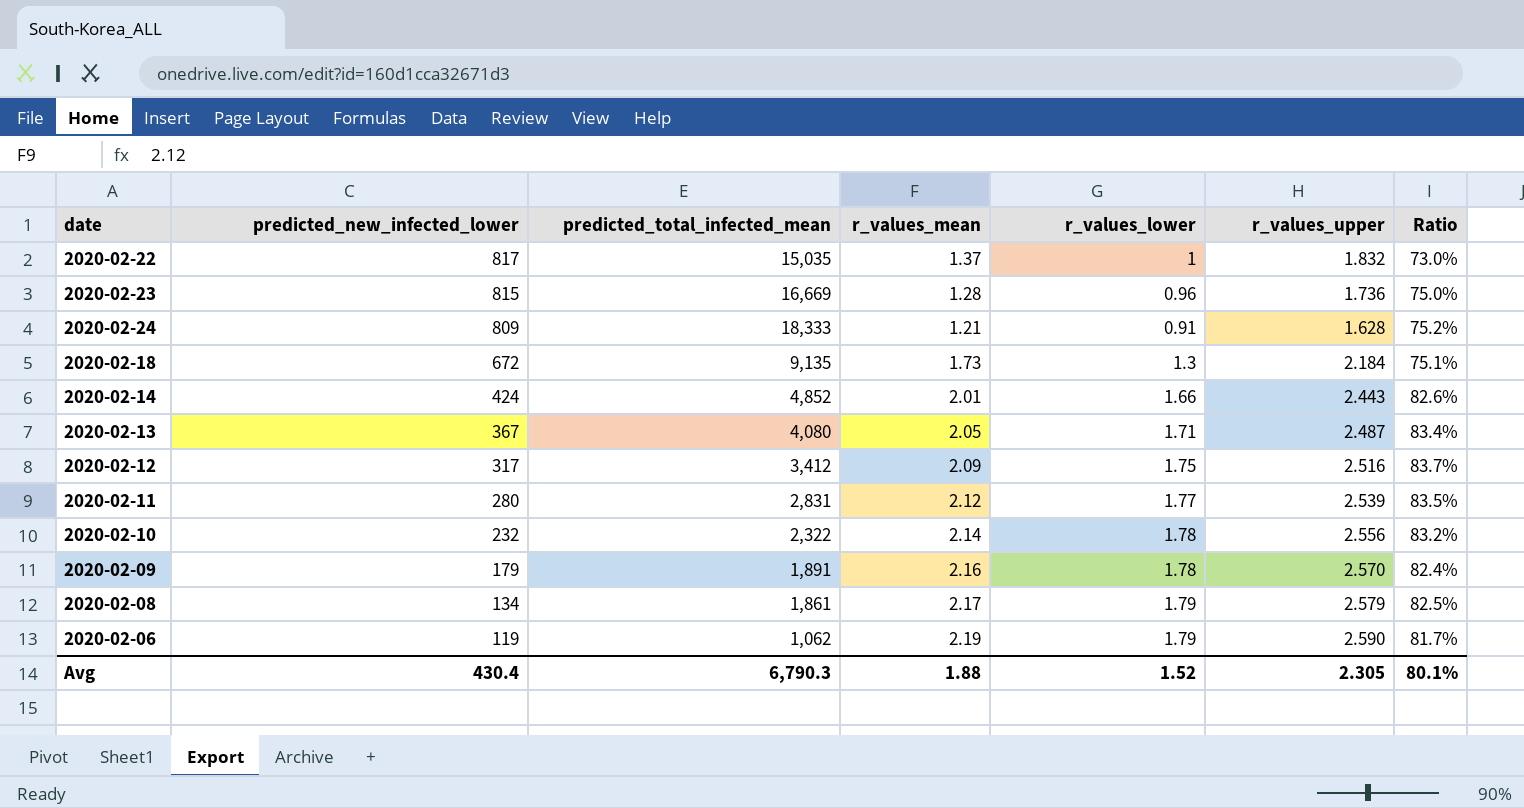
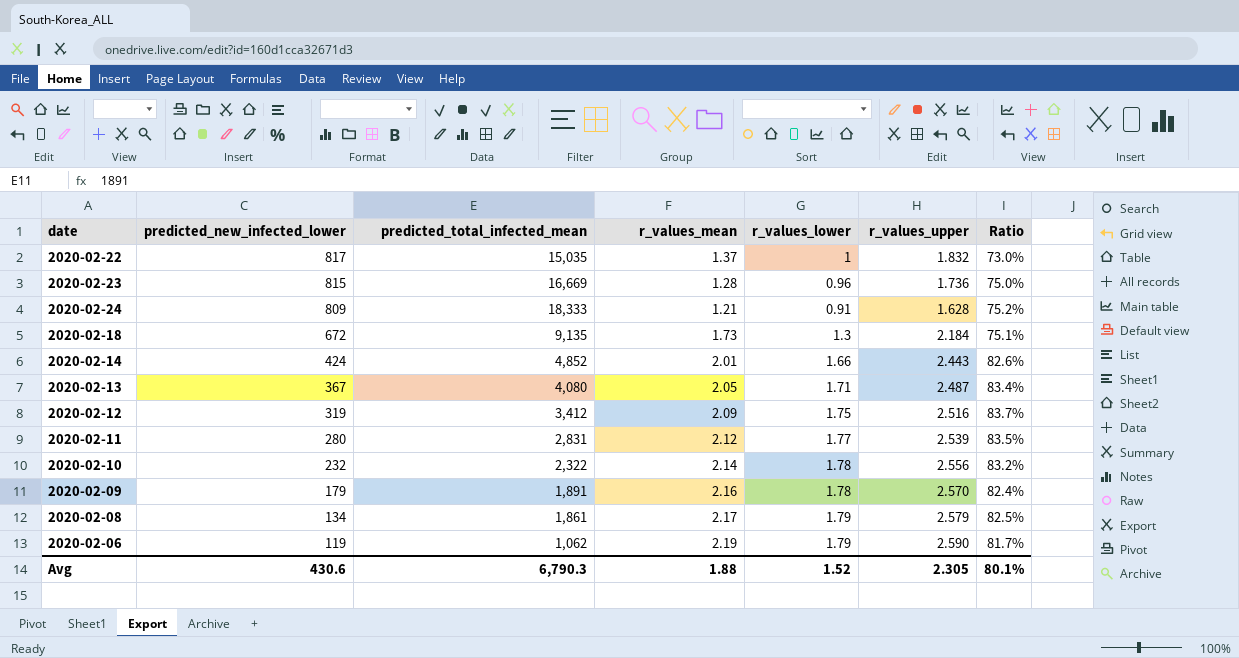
2020-02-12 | predicted_new_infected_lower: 317 -> 319
Avg | predicted_new_infected_lower: 430.4 -> 430.6

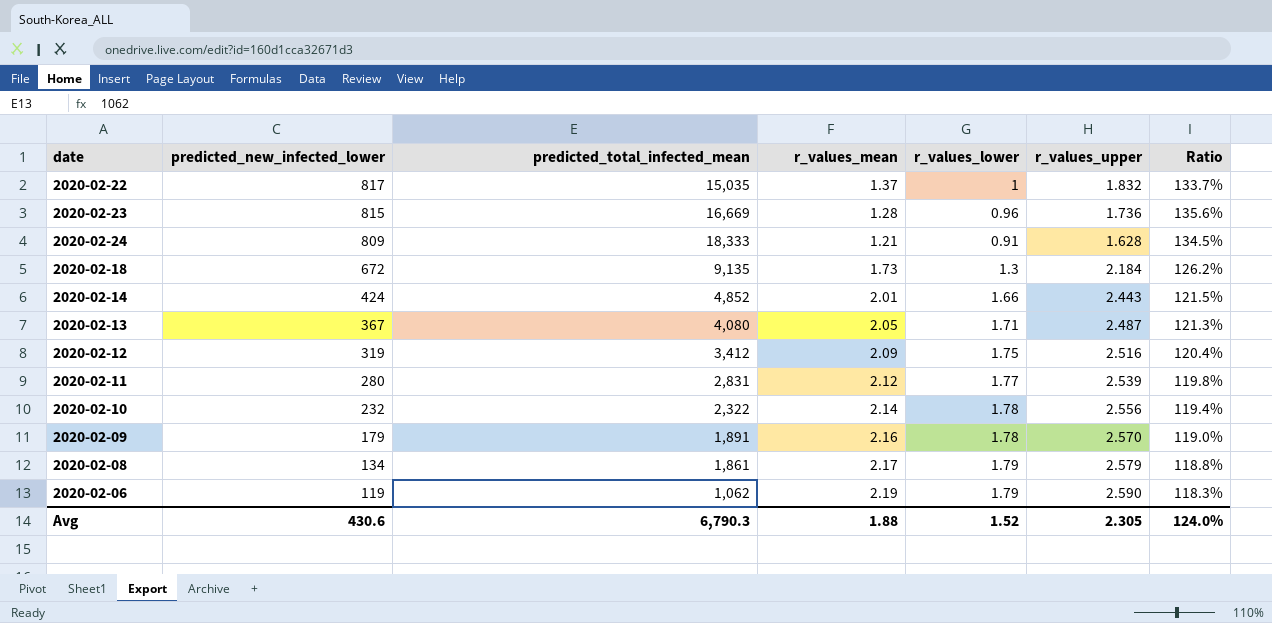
column Ratio | formula: [r_values_lower] / [r_values_mean] -> [r_values_upper] / [r_values_mean]
Avg | Ratio: 80.1% -> 124.0%

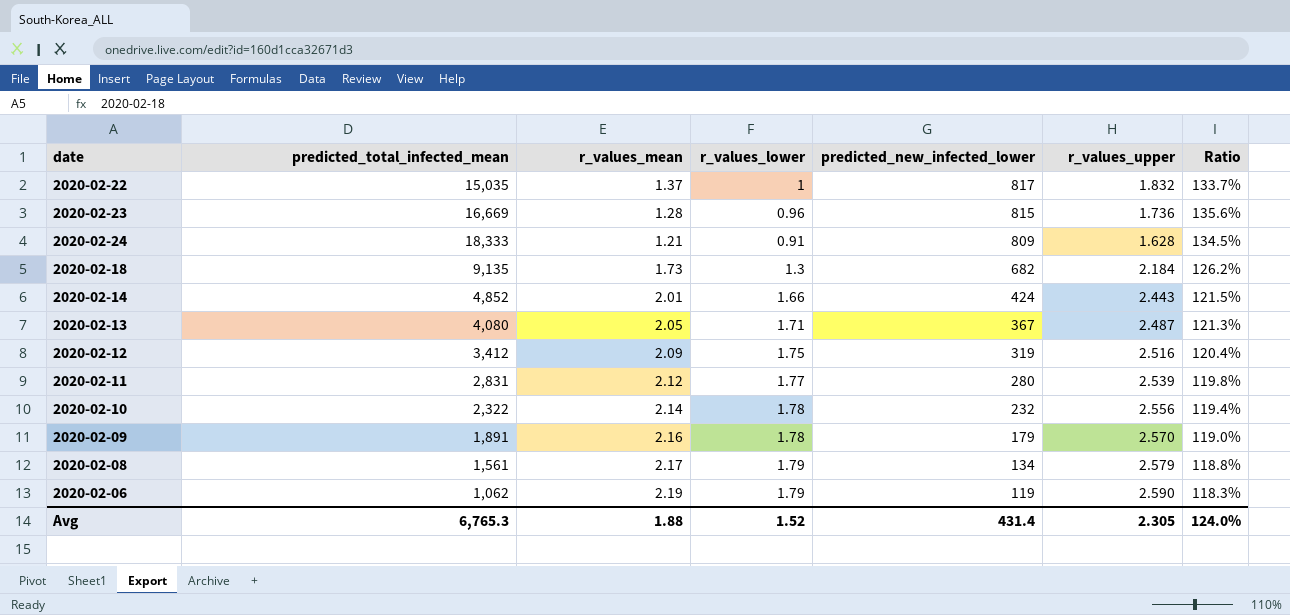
column predicted_new_infected_lower | position: 2 -> 5
2020-02-18 | predicted_new_infected_lower: 672 -> 682
2020-02-08 | predicted_total_infected_mean: 1,861 -> 1,561
Avg | predicted_total_infected_mean: 6,790.3 -> 6,765.3
Avg | predicted_new_infected_lower: 430.6 -> 431.4

